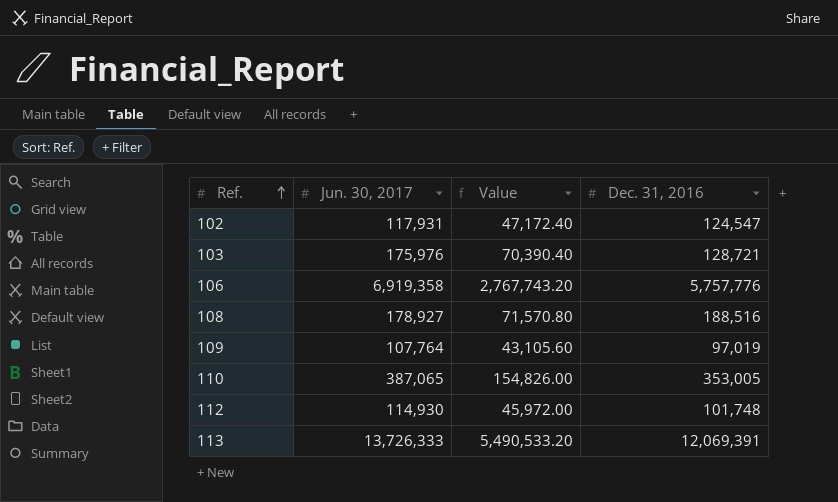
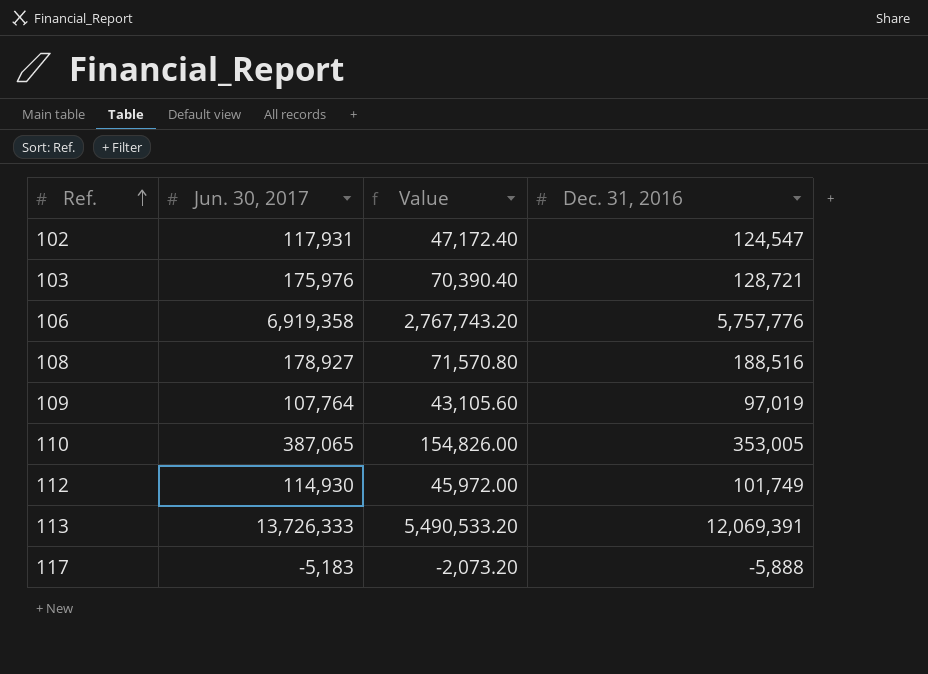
112 | Dec. 31, 2016: 101,748 -> 101,749
row 117: none -> -5,183 | -2,073.20 | -5,888

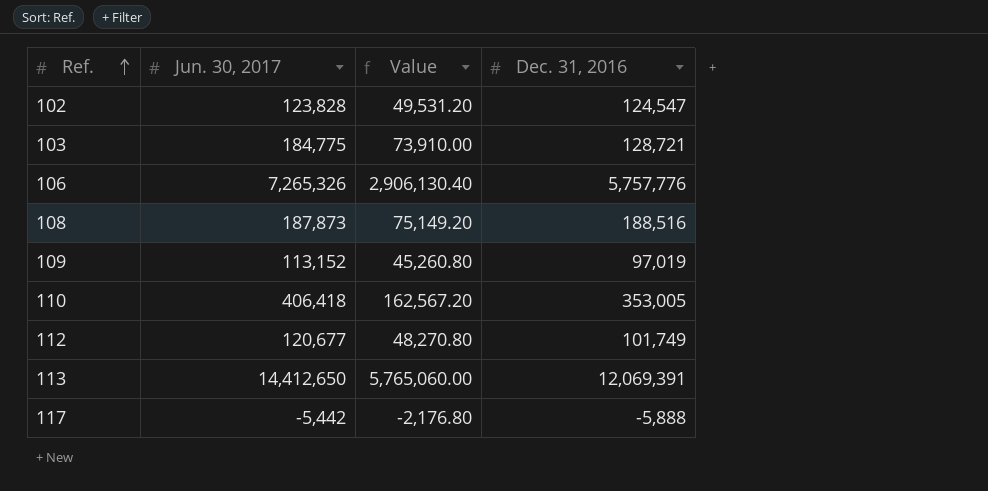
102 | Jun. 30, 2017: 117,931 -> 123,828
102 | Value: 47,172.40 -> 49,531.20
103 | Jun. 30, 2017: 175,976 -> 184,775
103 | Value: 70,390.40 -> 73,910.00
106 | Jun. 30, 2017: 6,919,358 -> 7,265,326
106 | Value: 2,767,743.20 -> 2,906,130.40
108 | Jun. 30, 2017: 178,927 -> 187,873
108 | Value: 71,570.80 -> 75,149.20
109 | Jun. 30, 2017: 107,764 -> 113,152
109 | Value: 43,105.60 -> 45,260.80
110 | Jun. 30, 2017: 387,065 -> 406,418
110 | Value: 154,826.00 -> 162,567.20
112 | Jun. 30, 2017: 114,930 -> 120,677
112 | Value: 45,972.00 -> 48,270.80
113 | Jun. 30, 2017: 13,726,333 -> 14,412,650
113 | Value: 5,490,533.20 -> 5,765,060.00
117 | Jun. 30, 2017: -5,183 -> -5,442
117 | Value: -2,073.20 -> -2,176.80

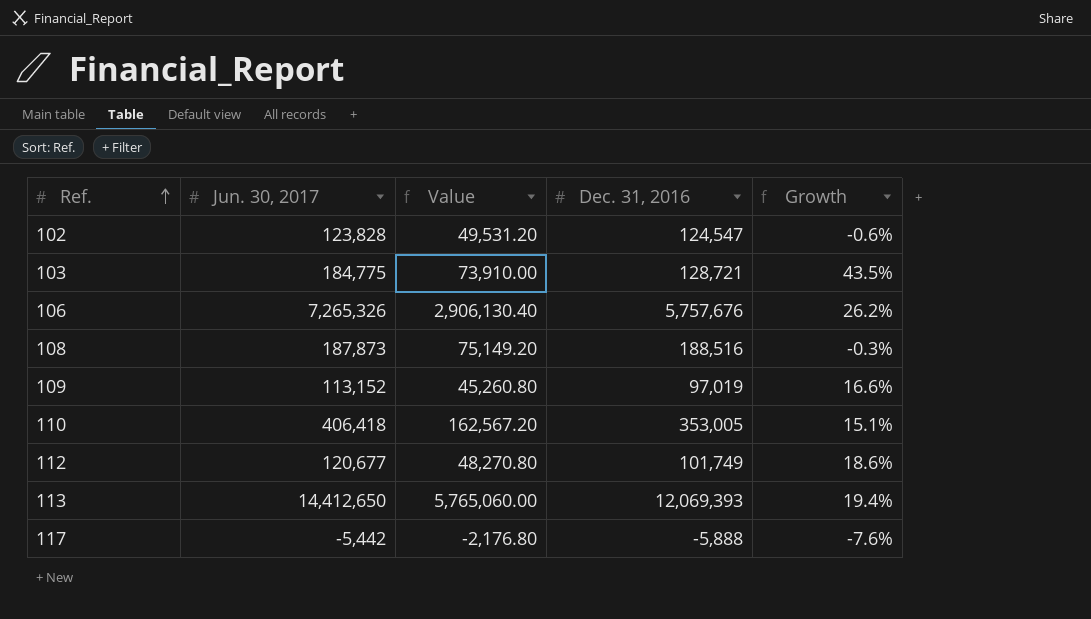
column Growth | formula: none -> ([Jun. 30, 2017] - [Dec. 31, 2016]) / [Dec. 31, 2016]
106 | Dec. 31, 2016: 5,757,776 -> 5,757,676
113 | Dec. 31, 2016: 12,069,391 -> 12,069,393

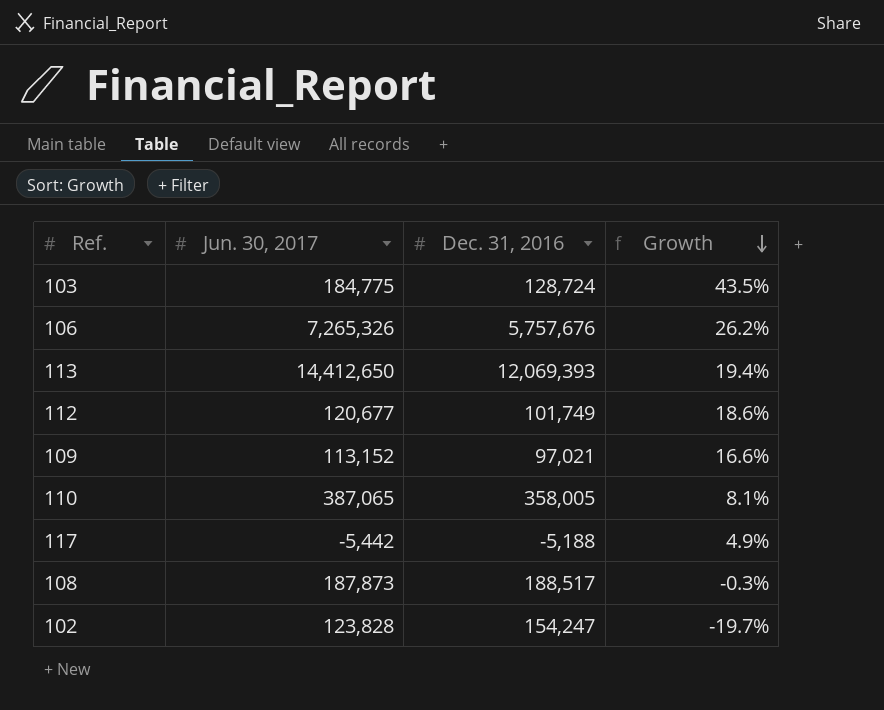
row order: Ref. ascending -> Growth descending
column Value | formula: [Jun. 30, 2017] * 0.4 -> none
103 | Dec. 31, 2016: 128,721 -> 128,724
109 | Dec. 31, 2016: 97,019 -> 97,021
110 | Jun. 30, 2017: 406,418 -> 387,065
110 | Dec. 31, 2016: 353,005 -> 358,005
110 | Growth: 15.1% -> 8.1%
117 | Dec. 31, 2016: -5,888 -> -5,188
117 | Growth: -7.6% -> 4.9%
108 | Dec. 31, 2016: 188,516 -> 188,517
102 | Dec. 31, 2016: 124,547 -> 154,247
102 | Growth: -0.6% -> -19.7%

